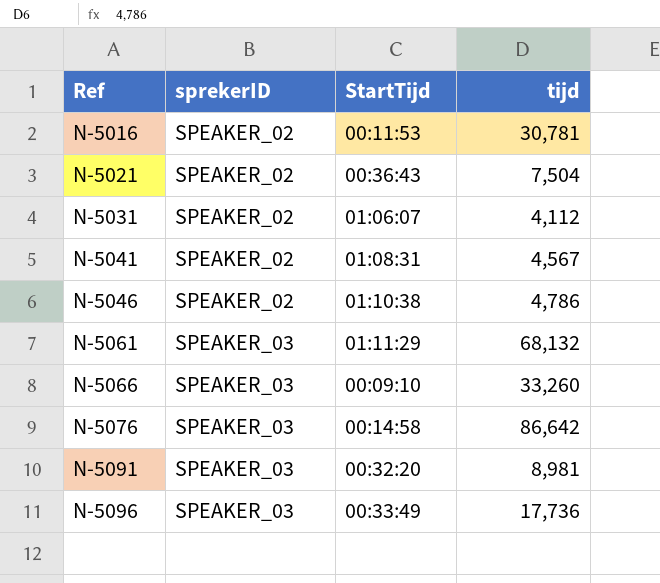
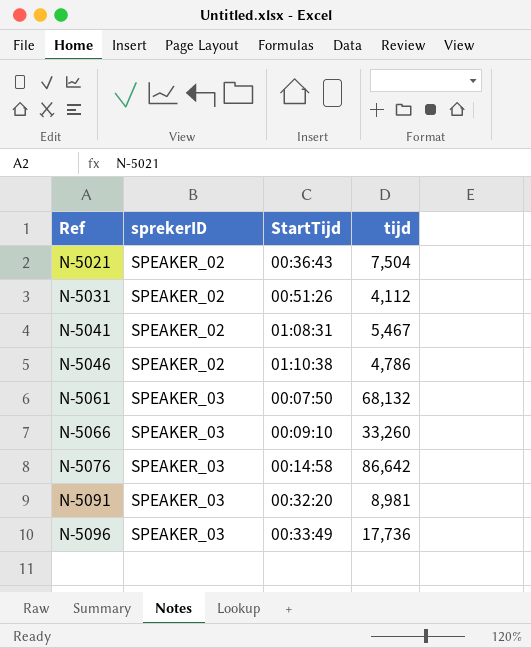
row N-5016: SPEAKER_02 | 00:11:53 | 30,781 -> none
N-5031 | StartTijd: 01:06:07 -> 00:51:26
N-5041 | tijd: 4,567 -> 5,467
N-5061 | StartTijd: 01:11:29 -> 00:07:50

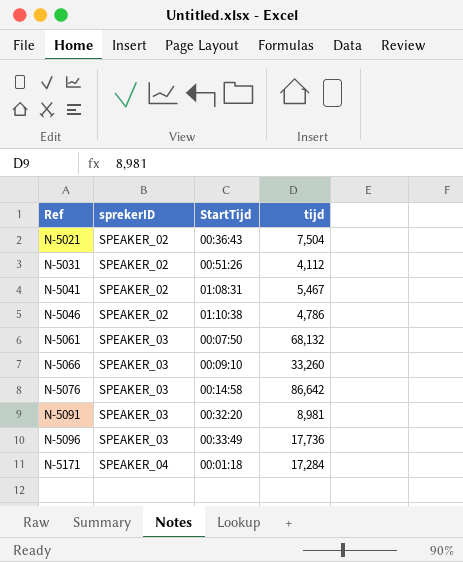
row N-5171: none -> SPEAKER_04 | 00:01:18 | 17,284

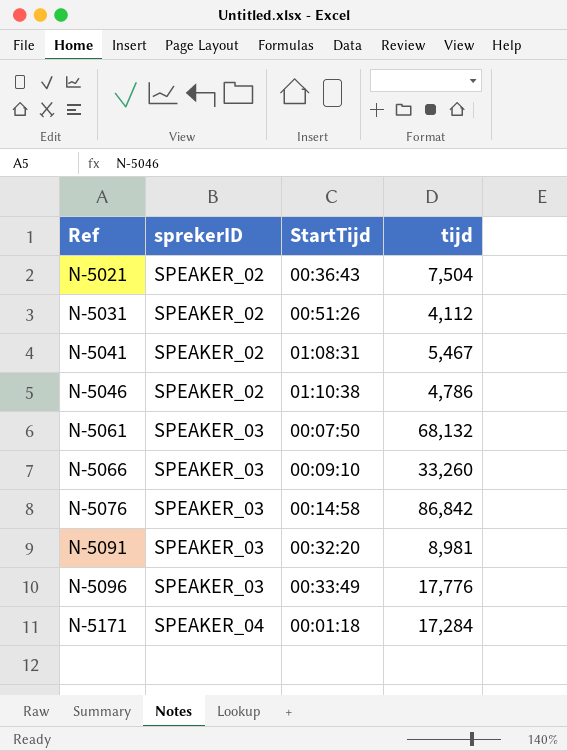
N-5076 | tijd: 86,642 -> 86,842
N-5096 | tijd: 17,736 -> 17,776

